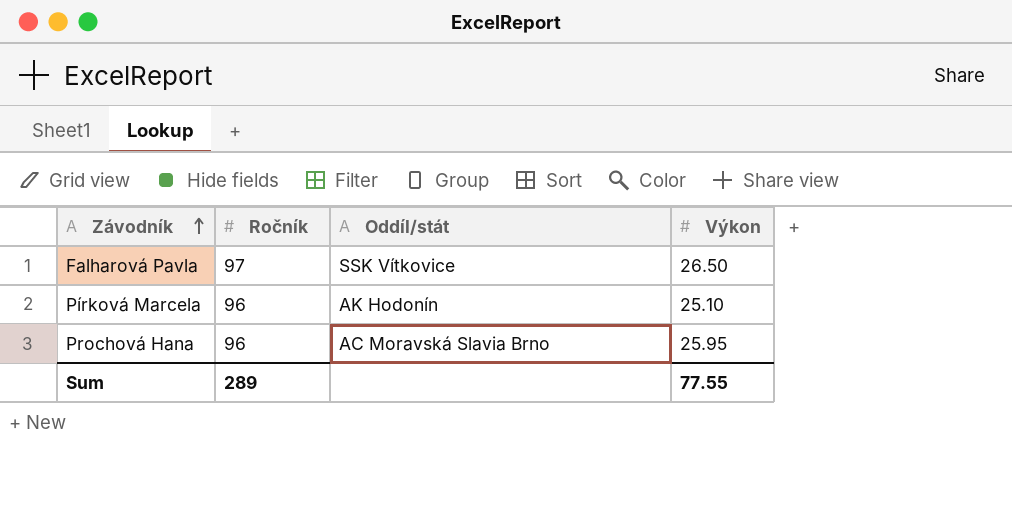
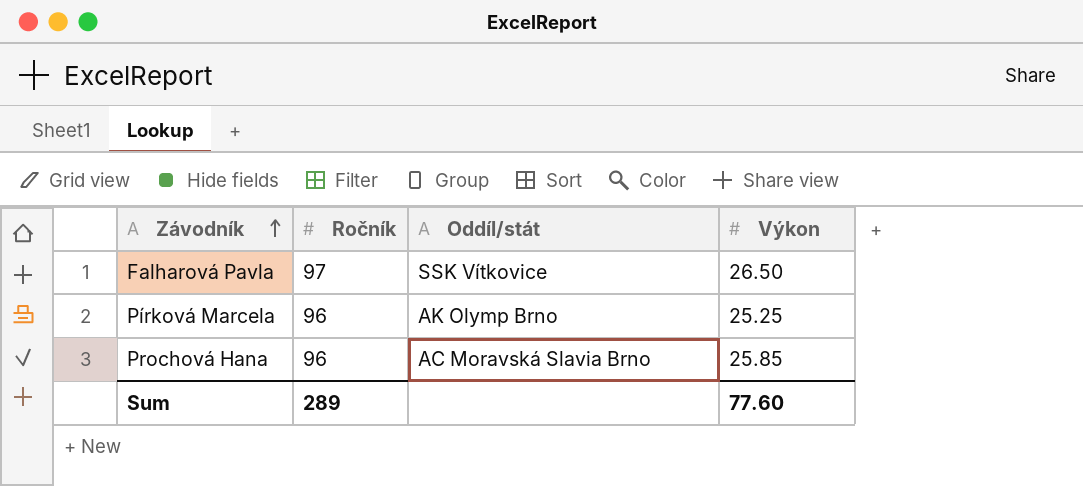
Pírková Marcela | Oddíl/stát: AK Hodonín -> AK Olymp Brno
Pírková Marcela | Výkon: 25.10 -> 25.25
Prochová Hana | Výkon: 25.95 -> 25.85
Sum | Výkon: 77.55 -> 77.60

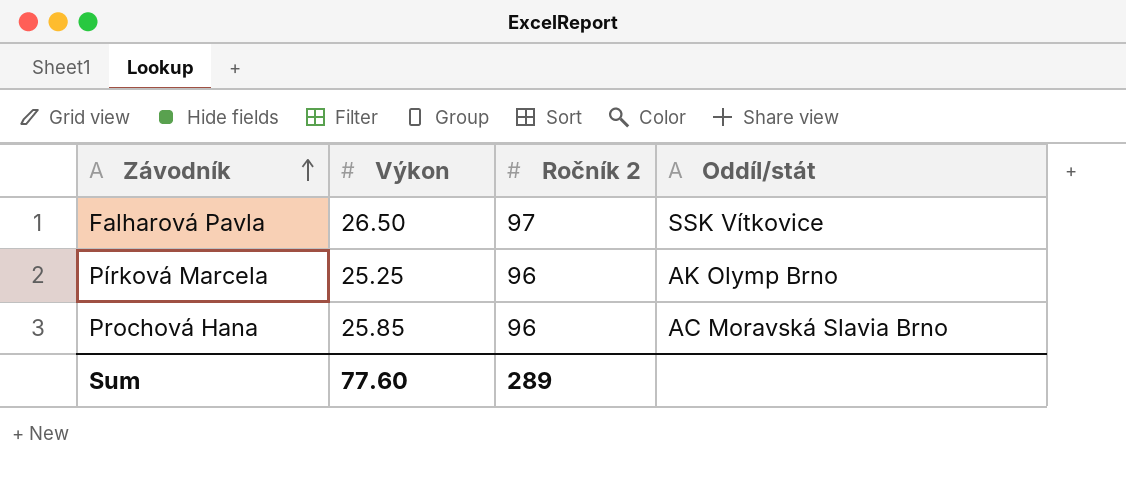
column Výkon | position: 4 -> 2
column name: Ročník -> Ročník 2

